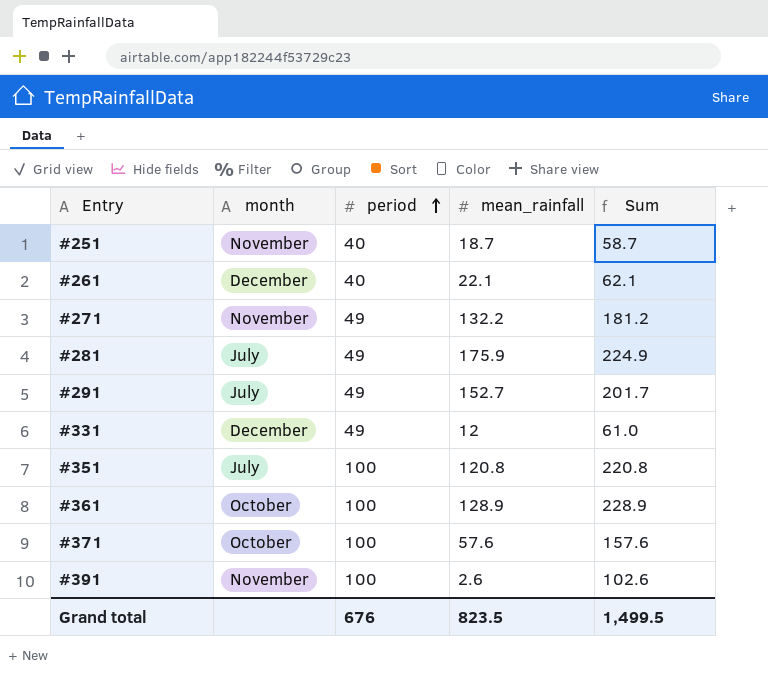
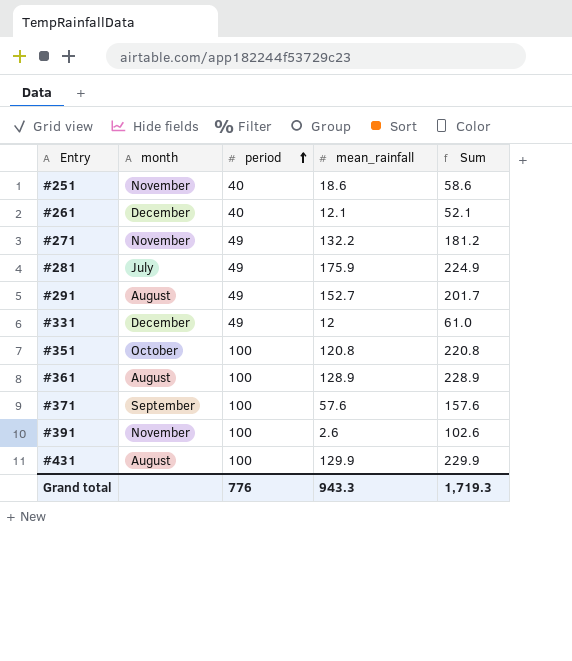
#251 | mean_rainfall: 18.7 -> 18.6
#251 | Sum: 58.7 -> 58.6
#261 | mean_rainfall: 22.1 -> 12.1
#261 | Sum: 62.1 -> 52.1
#291 | month: July -> August
#351 | month: July -> October
#361 | month: October -> August
#371 | month: October -> September
row #431: none -> August | 100 | 129.9 | 229.9
Grand total | period: 676 -> 776
Grand total | mean_rainfall: 823.5 -> 943.3
Grand total | Sum: 1,499.5 -> 1,719.3

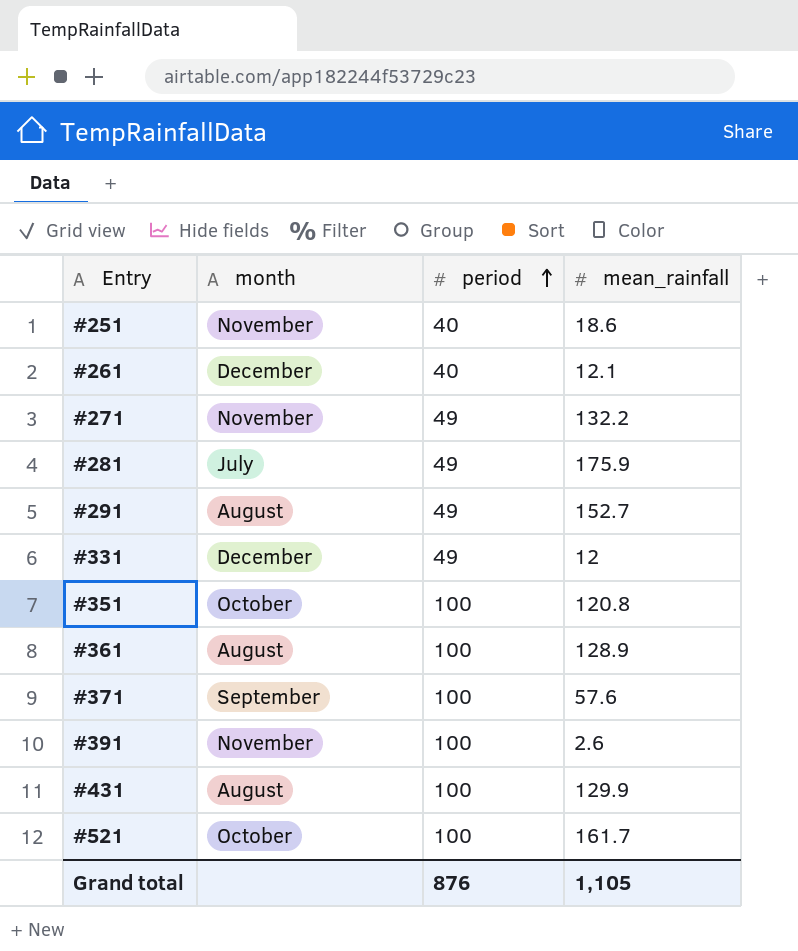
column Sum | formula: [period] + [mean_rainfall] -> none
row #521: none -> October | 100 | 161.7
Grand total | period: 776 -> 876
Grand total | mean_rainfall: 943.3 -> 1,105

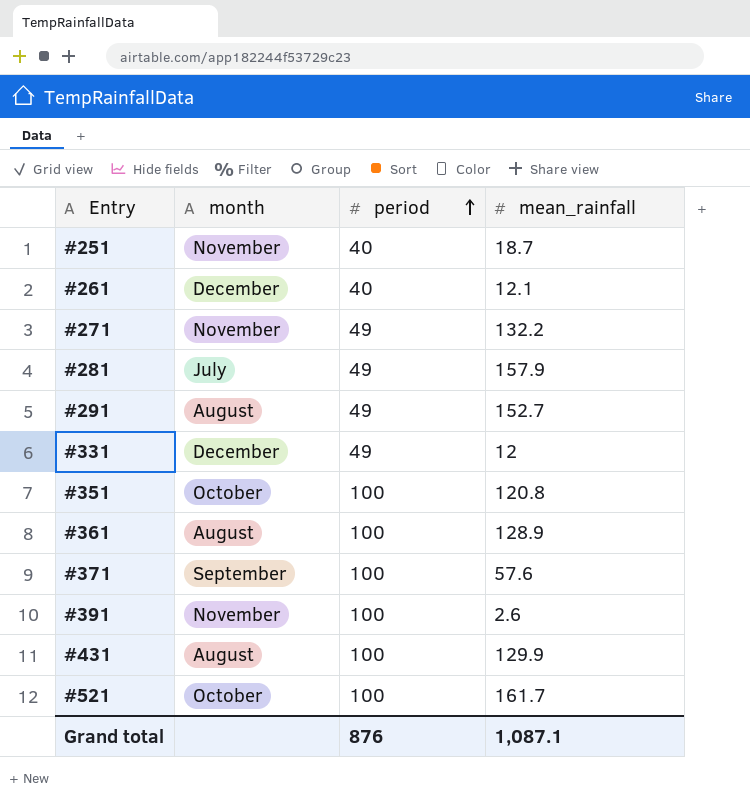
#251 | mean_rainfall: 18.6 -> 18.7
#281 | mean_rainfall: 175.9 -> 157.9
Grand total | mean_rainfall: 1,105 -> 1,087.1

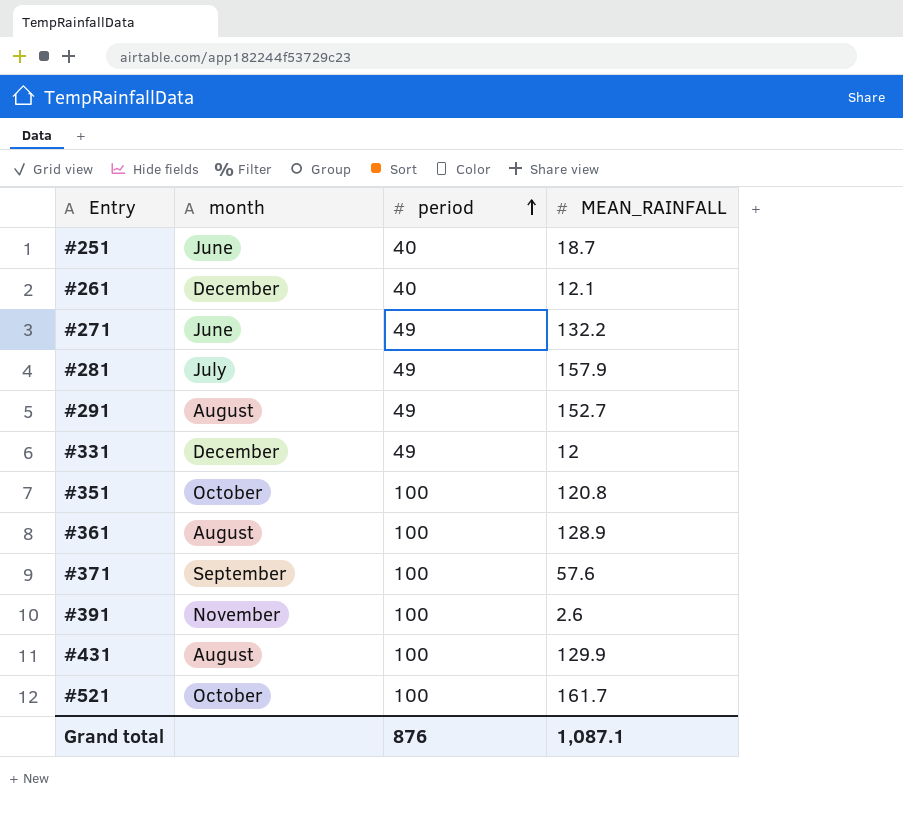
column name: mean_rainfall -> MEAN_RAINFALL
#251 | month: November -> June
#271 | month: November -> June

